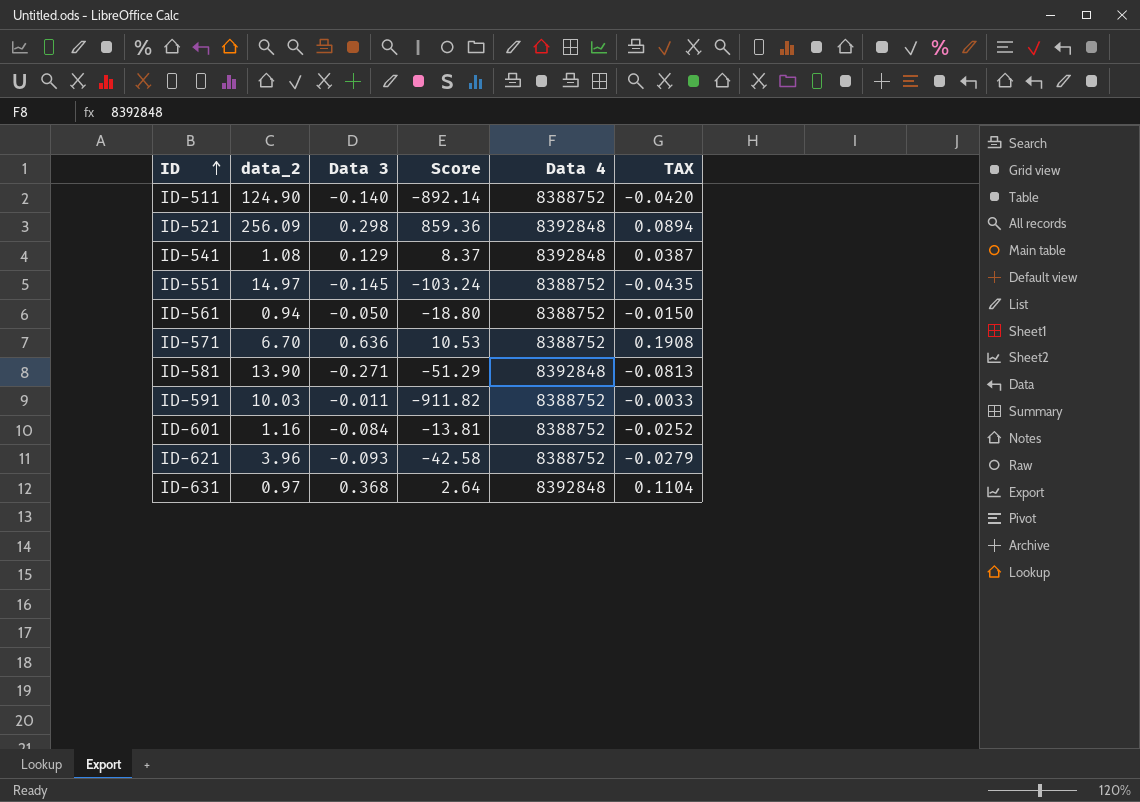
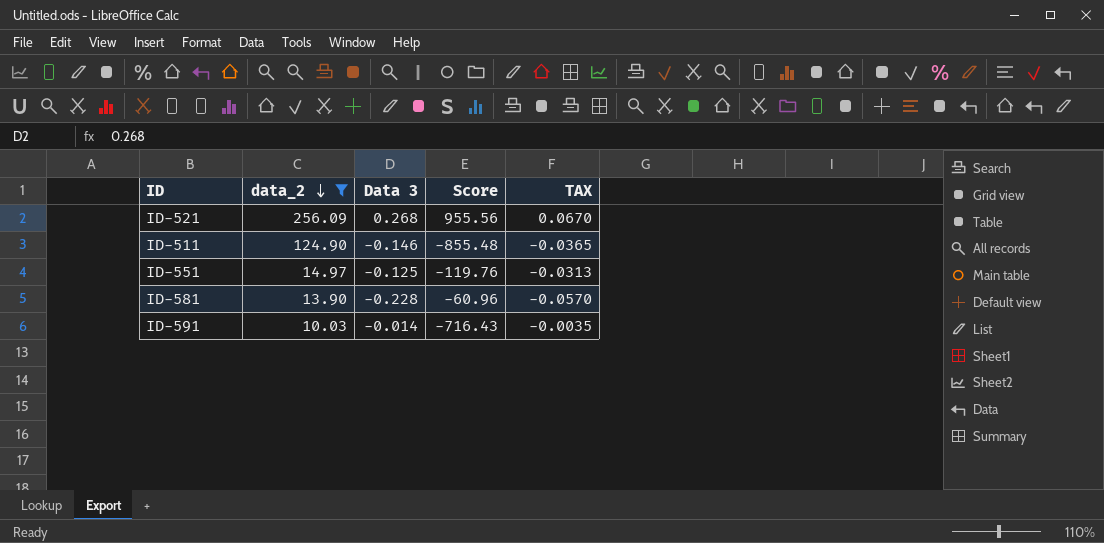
filter: none -> data_2 >= 10.03
row order: ID ascending -> data_2 descending
column Data 4 | position: 5 -> none
column TAX | formula: [Data 3] * 0.3 -> [Data 3] * 0.25
ID-521 | Data 3: 0.298 -> 0.268
ID-521 | Score: 859.36 -> 955.56
ID-511 | Data 3: -0.140 -> -0.146
ID-511 | Score: -892.14 -> -855.48
ID-551 | Data 3: -0.145 -> -0.125
ID-551 | Score: -103.24 -> -119.76
ID-581 | Data 3: -0.271 -> -0.228
ID-581 | Score: -51.29 -> -60.96
ID-591 | Data 3: -0.011 -> -0.014
ID-591 | Score: -911.82 -> -716.43

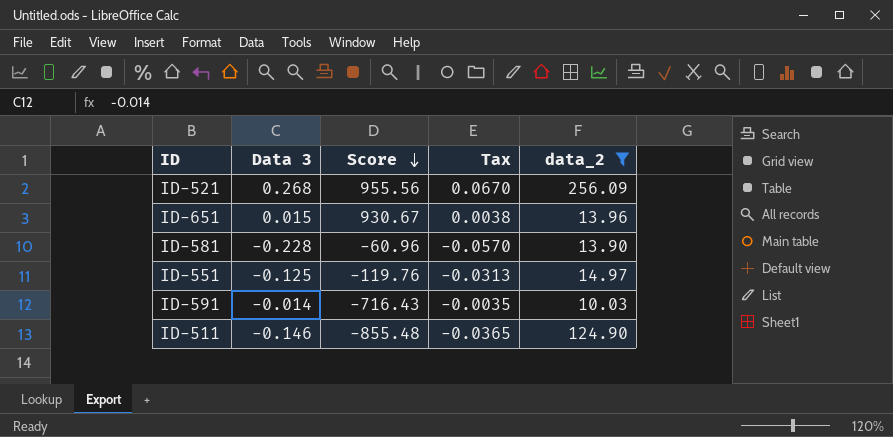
row order: data_2 descending -> Score descending
column name: TAX -> Tax
column data_2 | position: 2 -> 5
row ID-651: none -> 0.015 | 930.67 | 0.0038 | 13.96

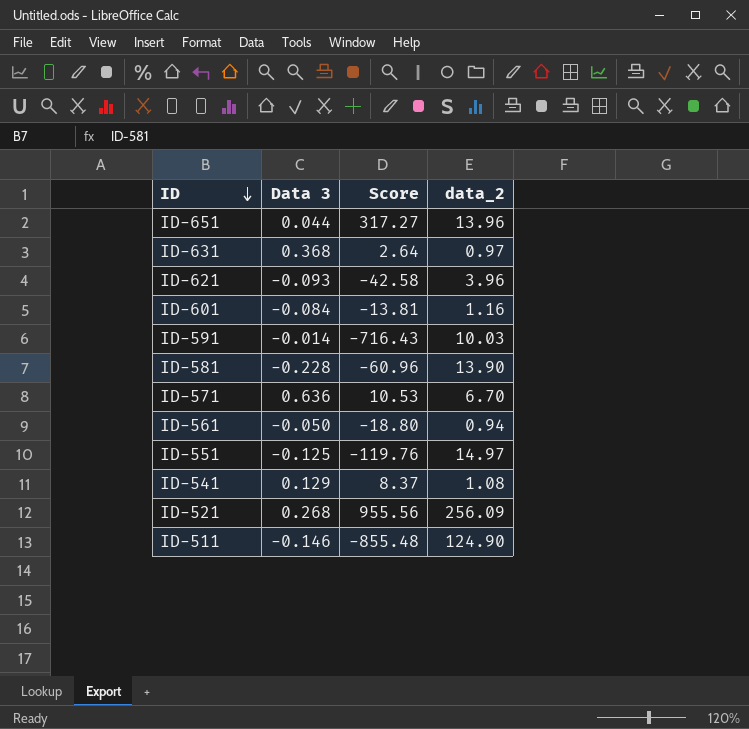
filter: data_2 >= 10.03 -> none
row order: Score descending -> ID descending
column Tax | formula: [Data 3] * 0.25 -> none
ID-651 | Data 3: 0.015 -> 0.044
ID-651 | Score: 930.67 -> 317.27

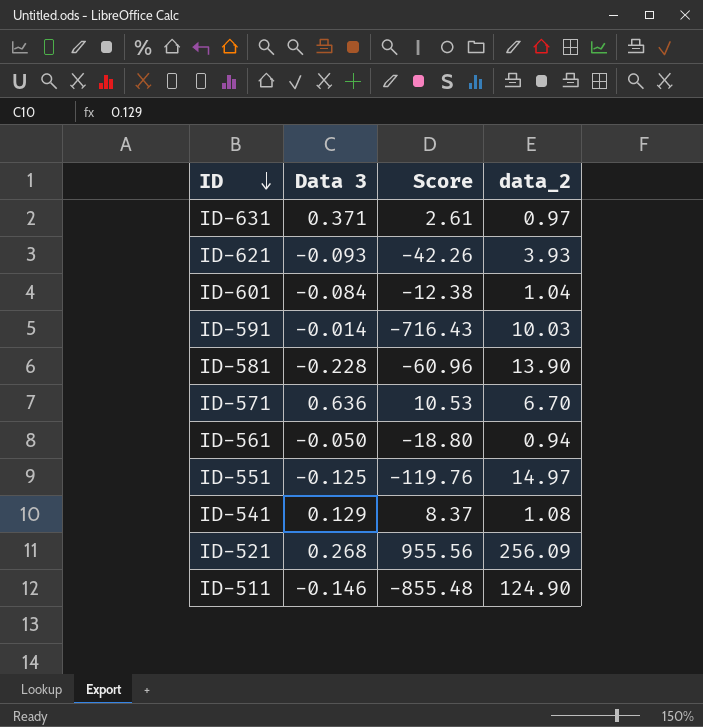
row ID-651: 0.044 | 317.27 | 13.96 -> none
ID-631 | Data 3: 0.368 -> 0.371
ID-631 | Score: 2.64 -> 2.61
ID-621 | Score: -42.58 -> -42.26
ID-621 | data_2: 3.96 -> 3.93
ID-601 | Score: -13.81 -> -12.38
ID-601 | data_2: 1.16 -> 1.04

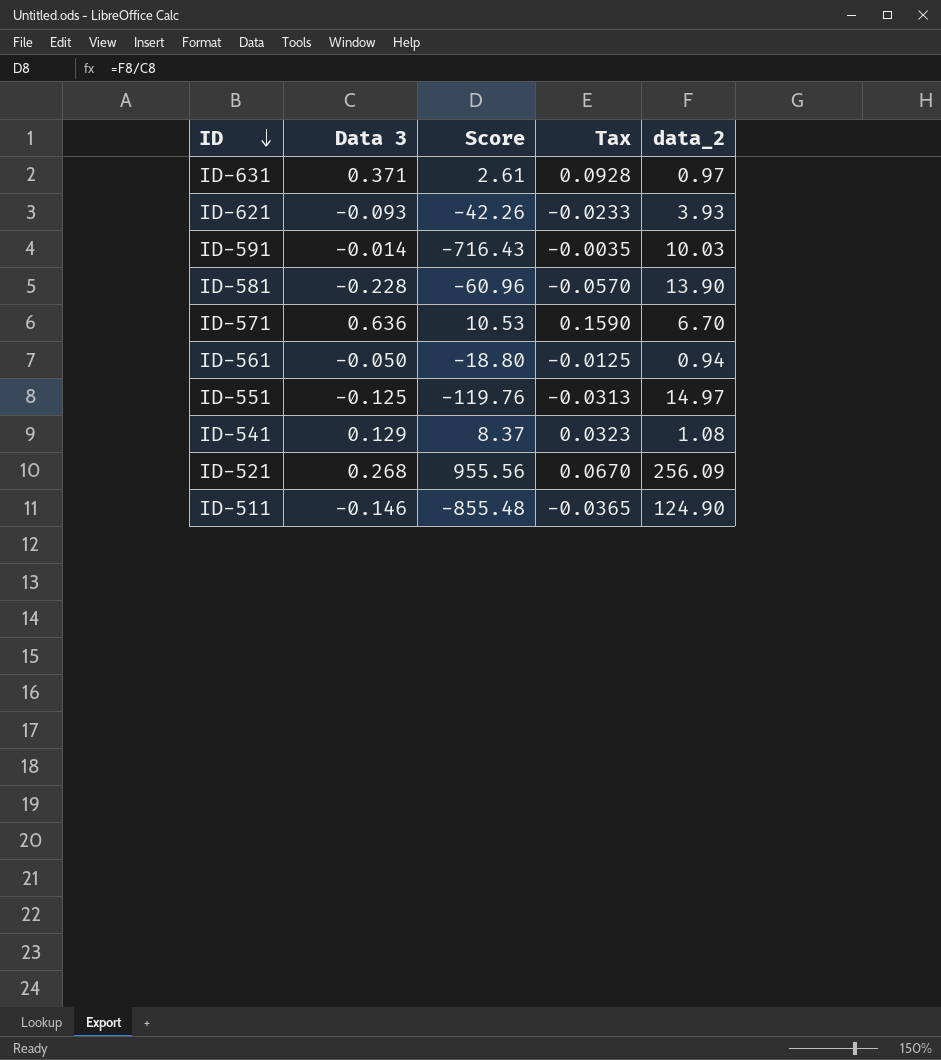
column Tax | formula: none -> [Data 3] * 0.25
row ID-601: -0.084 | -12.38 | 1.04 -> none

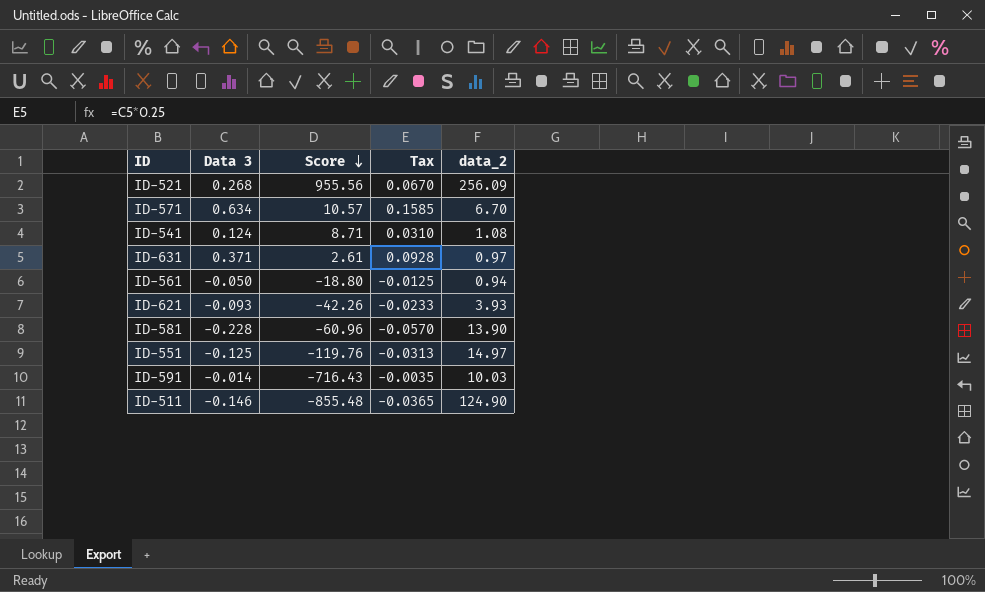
row order: ID descending -> Score descending
ID-571 | Data 3: 0.636 -> 0.634
ID-571 | Score: 10.53 -> 10.57
ID-571 | Tax: 0.1590 -> 0.1585
ID-541 | Data 3: 0.129 -> 0.124
ID-541 | Score: 8.37 -> 8.71
ID-541 | Tax: 0.0323 -> 0.0310

